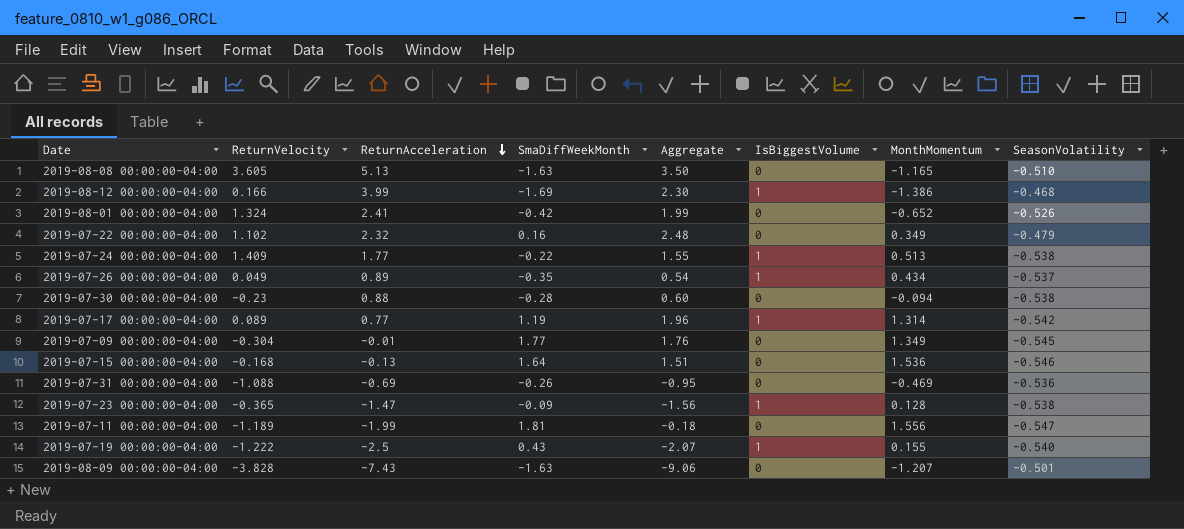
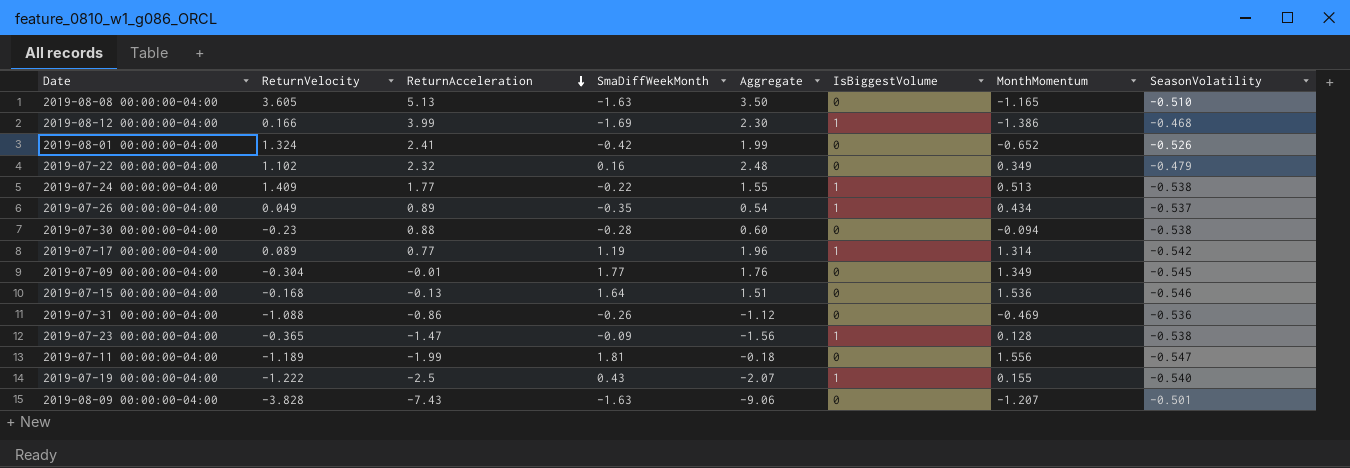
2019-07-31 00:00:00-04:00 | ReturnAcceleration: -0.69 -> -0.86
2019-07-31 00:00:00-04:00 | Aggregate: -0.95 -> -1.12

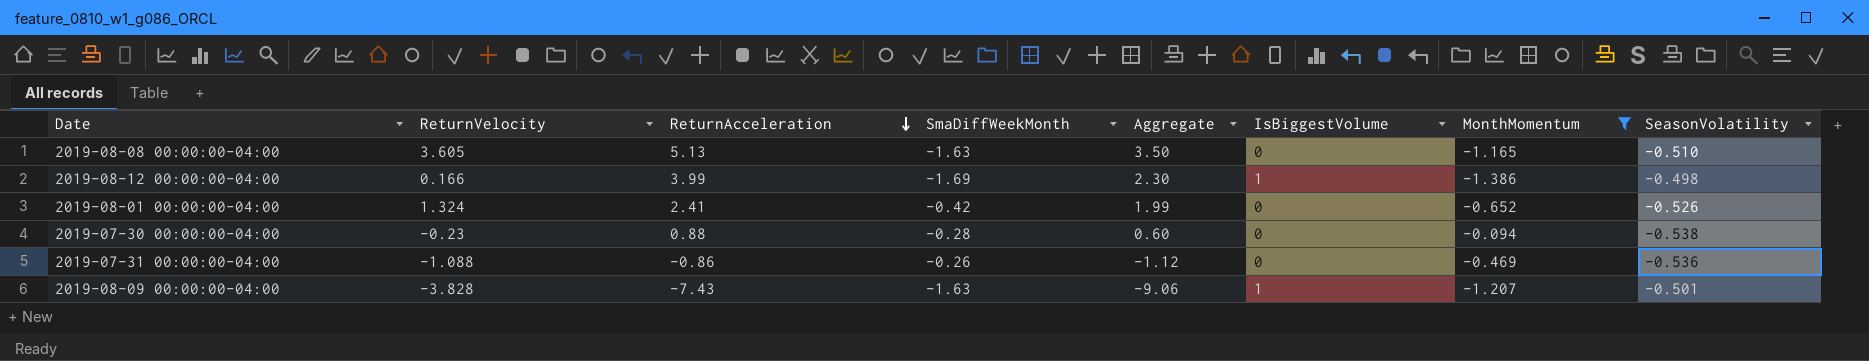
filter: none -> MonthMomentum <= -0.094
2019-08-12 00:00:00-04:00 | SeasonVolatility: -0.468 -> -0.498
2019-08-09 00:00:00-04:00 | IsBiggestVolume: 0 -> 1

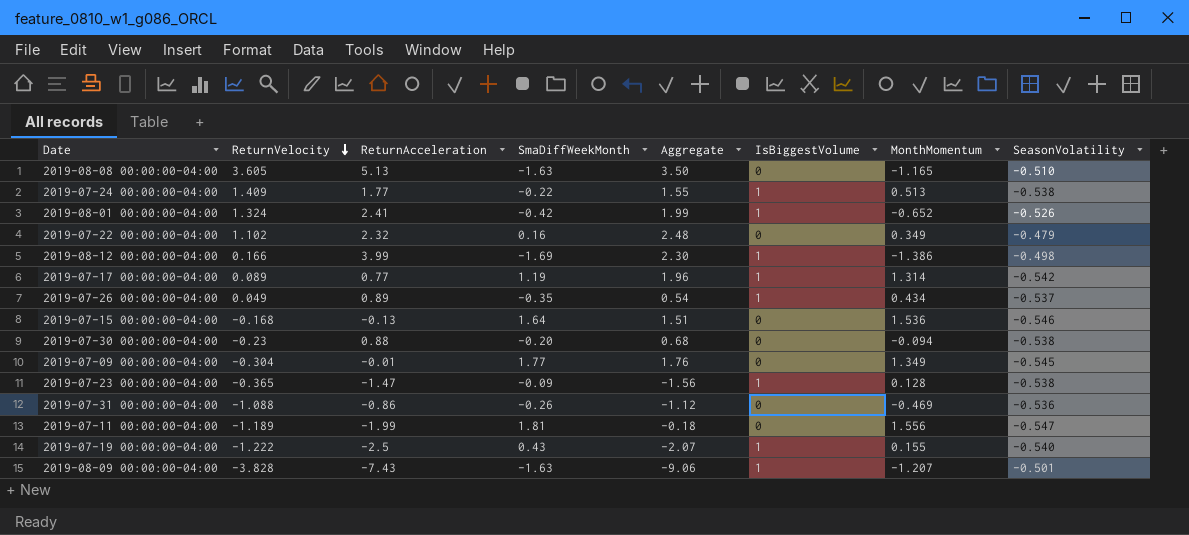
filter: MonthMomentum <= -0.094 -> none
row order: ReturnAcceleration descending -> ReturnVelocity descending
2019-08-01 00:00:00-04:00 | IsBiggestVolume: 0 -> 1
2019-07-30 00:00:00-04:00 | SmaDiffWeekMonth: -0.28 -> -0.20
2019-07-30 00:00:00-04:00 | Aggregate: 0.60 -> 0.68

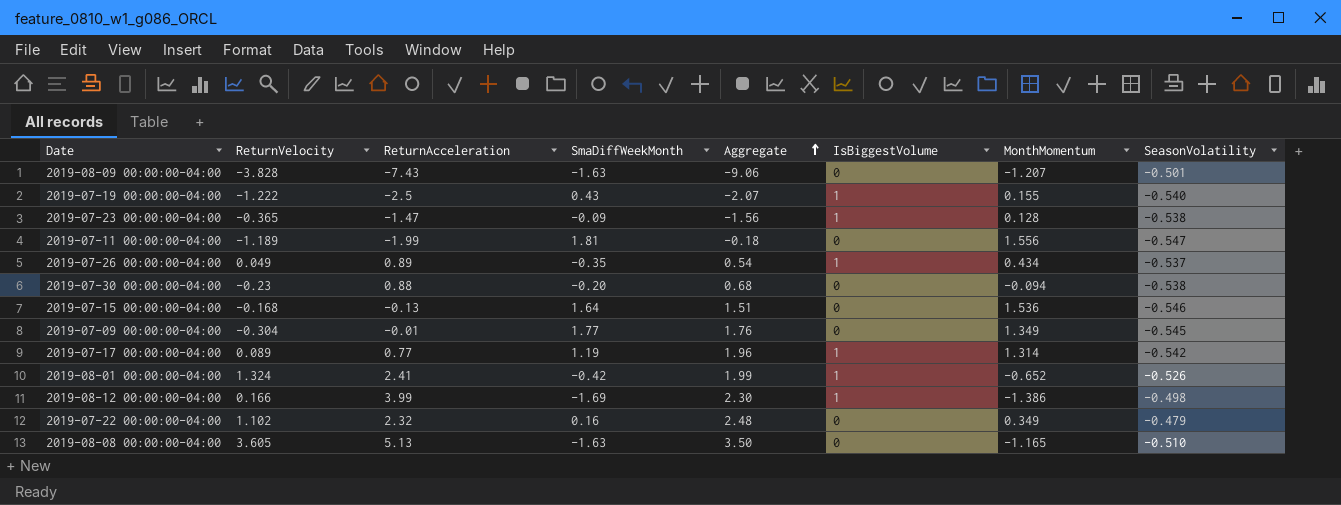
row order: ReturnVelocity descending -> Aggregate ascending
row 2019-07-24 00:00:00-04:00: 1.409 | 1.77 | -0.22 | 1.55 | 1 | 0.513 | -0.538 -> none
row 2019-07-31 00:00:00-04:00: -1.088 | -0.86 | -0.26 | -1.12 | 0 | -0.469 | -0.536 -> none
2019-08-09 00:00:00-04:00 | IsBiggestVolume: 1 -> 0

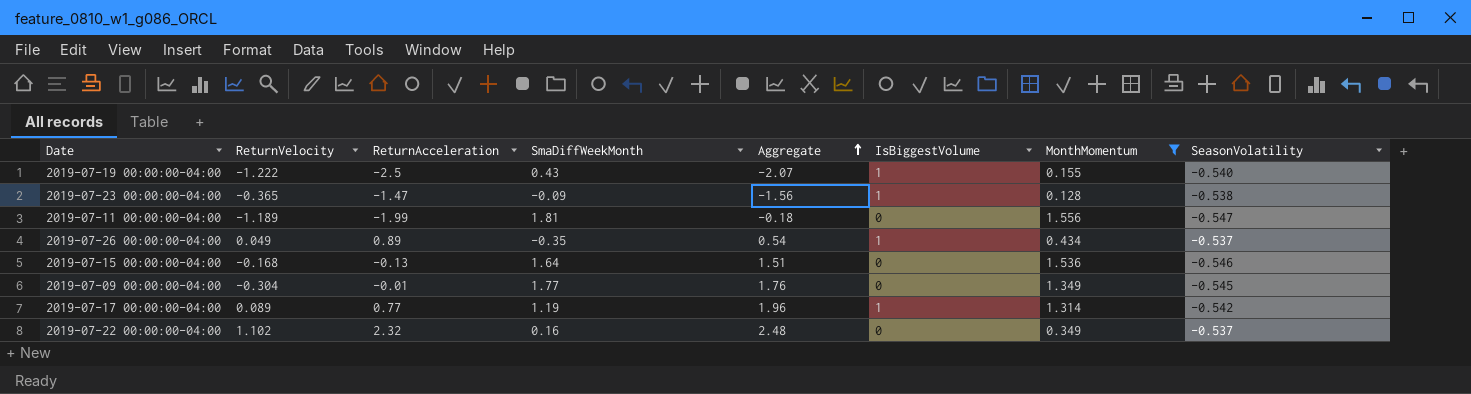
filter: none -> MonthMomentum >= 0.128
2019-07-22 00:00:00-04:00 | SeasonVolatility: -0.479 -> -0.537

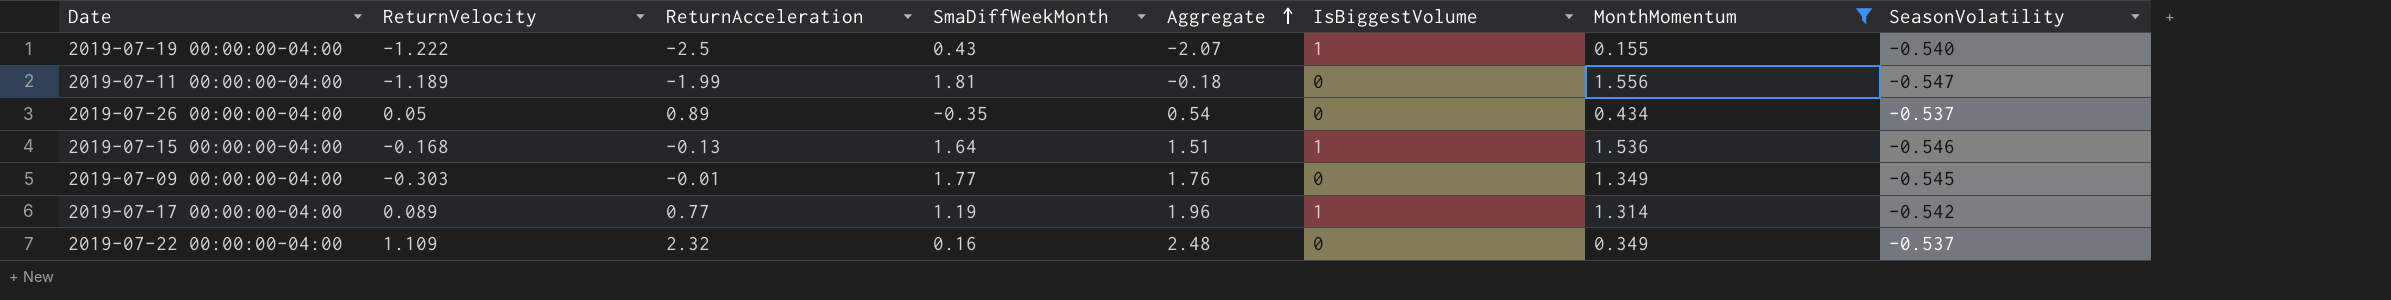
row 2019-07-23 00:00:00-04:00: -0.365 | -1.47 | -0.09 | -1.56 | 1 | 0.128 | -0.538 -> none
2019-07-26 00:00:00-04:00 | ReturnVelocity: 0.049 -> 0.05
2019-07-26 00:00:00-04:00 | IsBiggestVolume: 1 -> 0
2019-07-15 00:00:00-04:00 | IsBiggestVolume: 0 -> 1
2019-07-09 00:00:00-04:00 | ReturnVelocity: -0.304 -> -0.303
2019-07-22 00:00:00-04:00 | ReturnVelocity: 1.102 -> 1.109

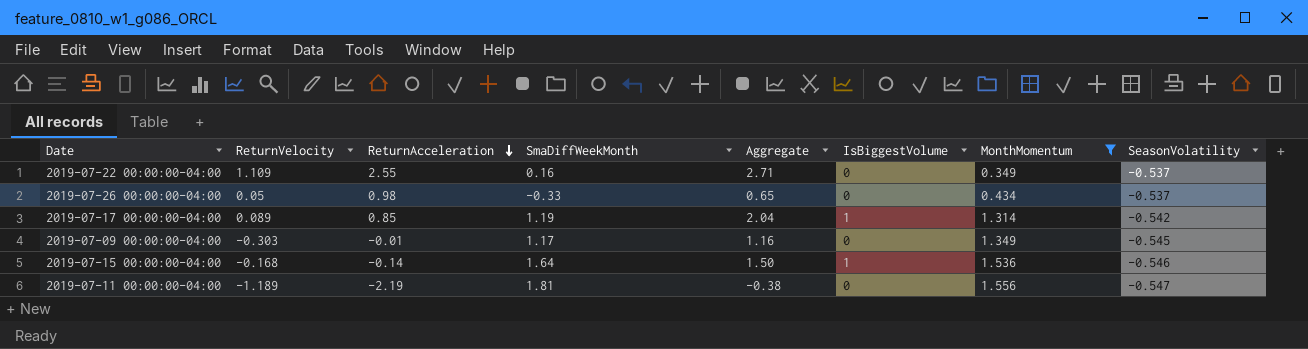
row order: Aggregate ascending -> ReturnAcceleration descending
row 2019-07-19 00:00:00-04:00: -1.222 | -2.5 | 0.43 | -2.07 | 1 | 0.155 | -0.540 -> none
2019-07-22 00:00:00-04:00 | ReturnAcceleration: 2.32 -> 2.55
2019-07-22 00:00:00-04:00 | Aggregate: 2.48 -> 2.71
2019-07-26 00:00:00-04:00 | ReturnAcceleration: 0.89 -> 0.98
2019-07-26 00:00:00-04:00 | SmaDiffWeekMonth: -0.35 -> -0.33
2019-07-26 00:00:00-04:00 | Aggregate: 0.54 -> 0.65
2019-07-17 00:00:00-04:00 | ReturnAcceleration: 0.77 -> 0.85
2019-07-17 00:00:00-04:00 | Aggregate: 1.96 -> 2.04
2019-07-09 00:00:00-04:00 | SmaDiffWeekMonth: 1.77 -> 1.17
2019-07-09 00:00:00-04:00 | Aggregate: 1.76 -> 1.16
2019-07-15 00:00:00-04:00 | ReturnAcceleration: -0.13 -> -0.14
2019-07-15 00:00:00-04:00 | Aggregate: 1.51 -> 1.50
2019-07-11 00:00:00-04:00 | ReturnAcceleration: -1.99 -> -2.19
2019-07-11 00:00:00-04:00 | Aggregate: -0.18 -> -0.38

